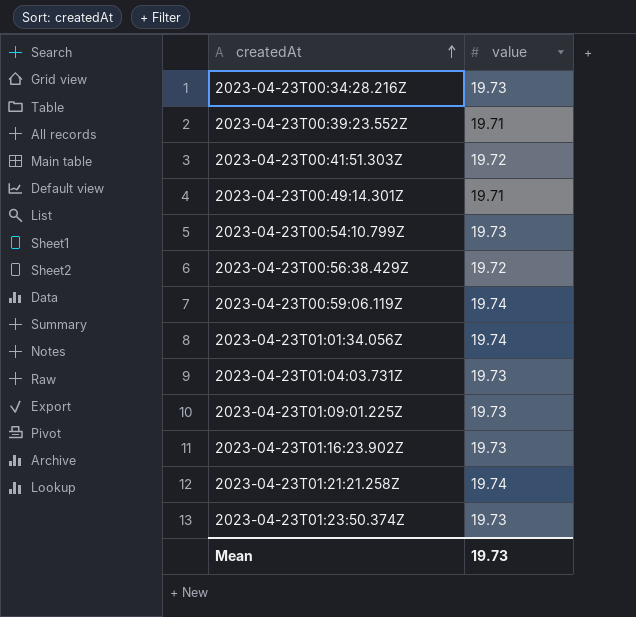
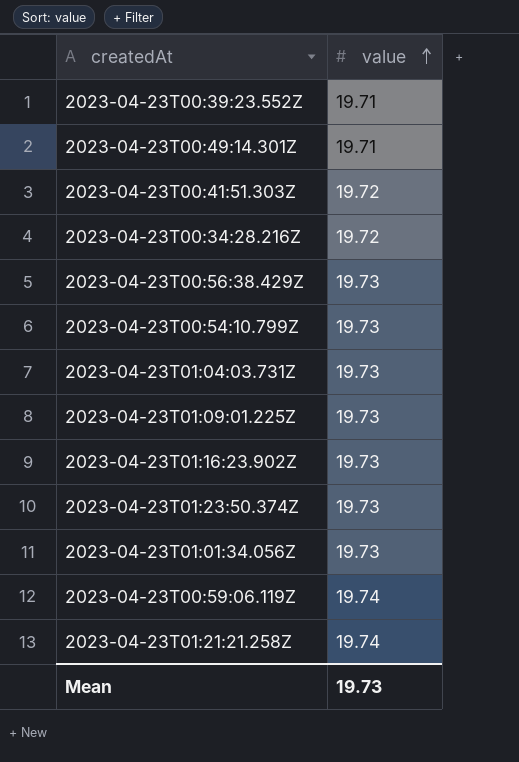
row order: createdAt ascending -> value ascending
2023-04-23T00:34:28.216Z | value: 19.73 -> 19.72
2023-04-23T00:56:38.429Z | value: 19.72 -> 19.73
2023-04-23T01:01:34.056Z | value: 19.74 -> 19.73

